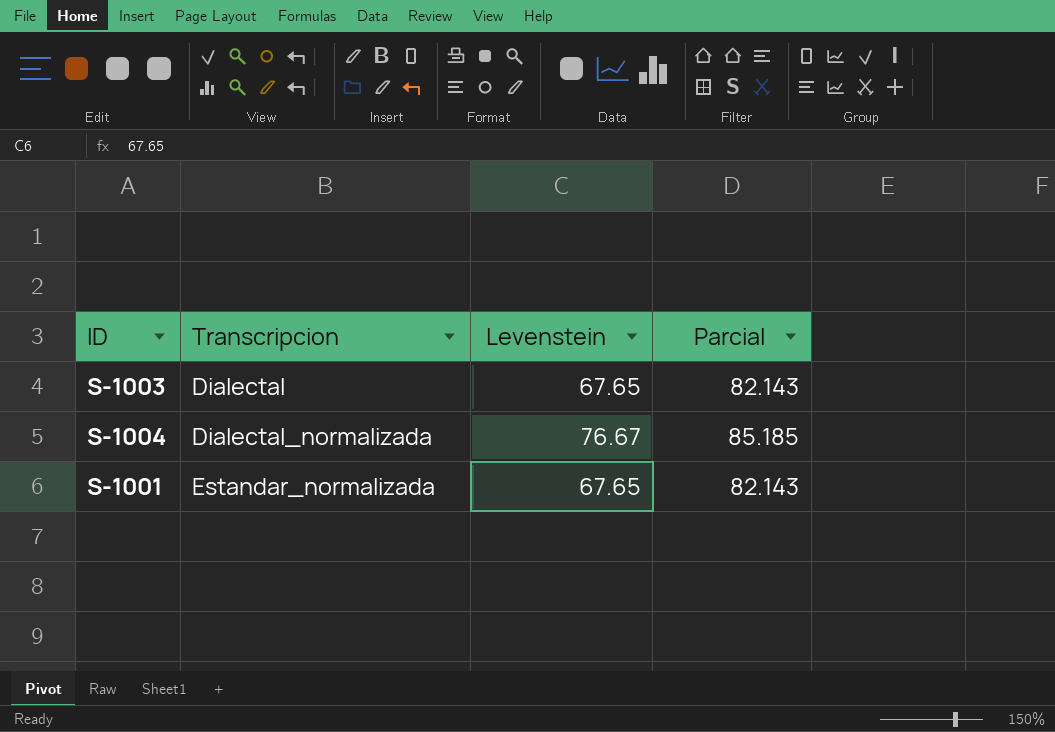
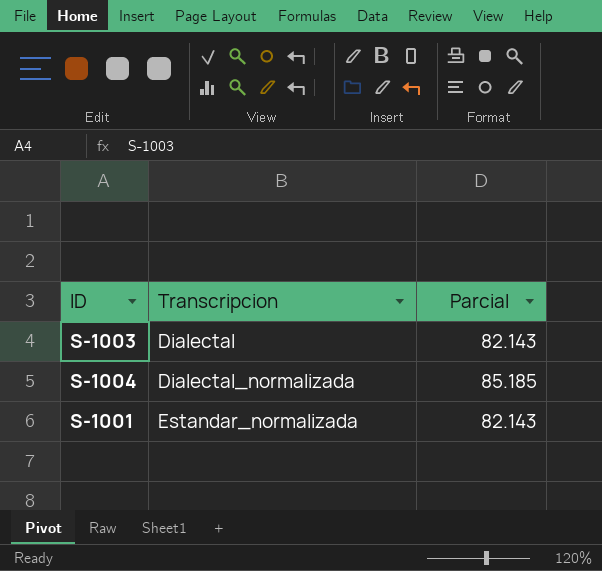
column Levenstein | position: 3 -> none

